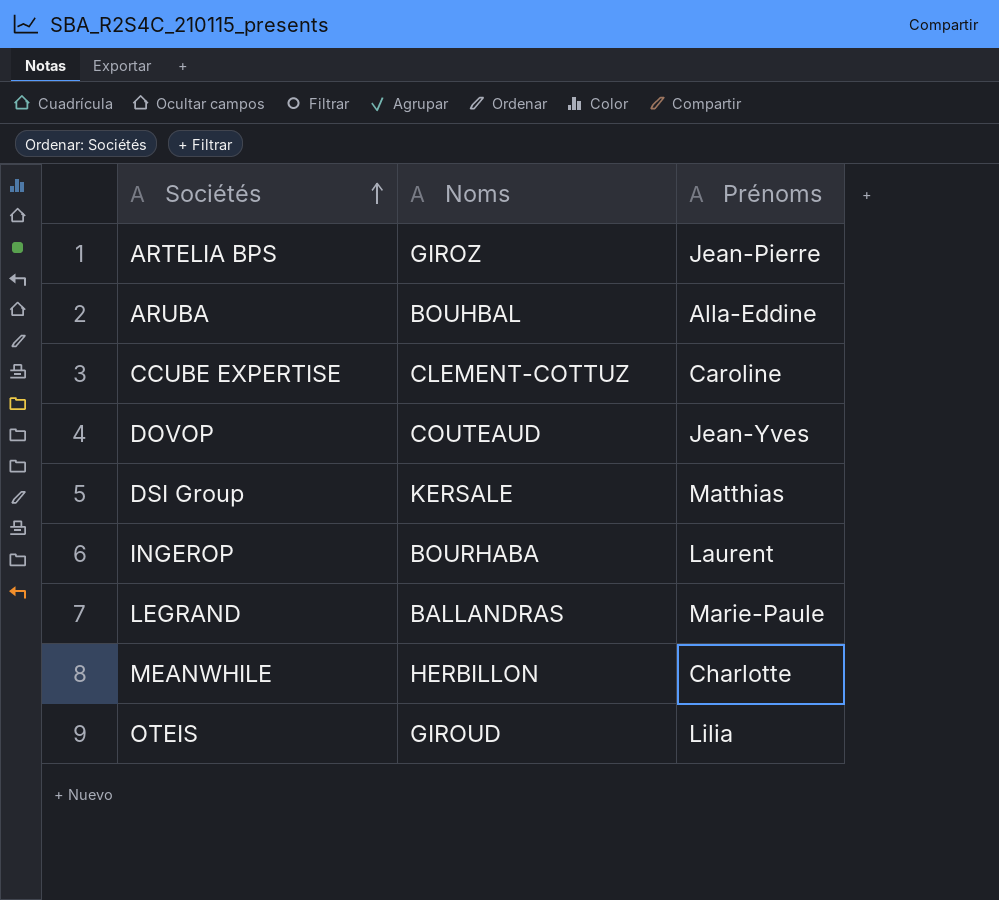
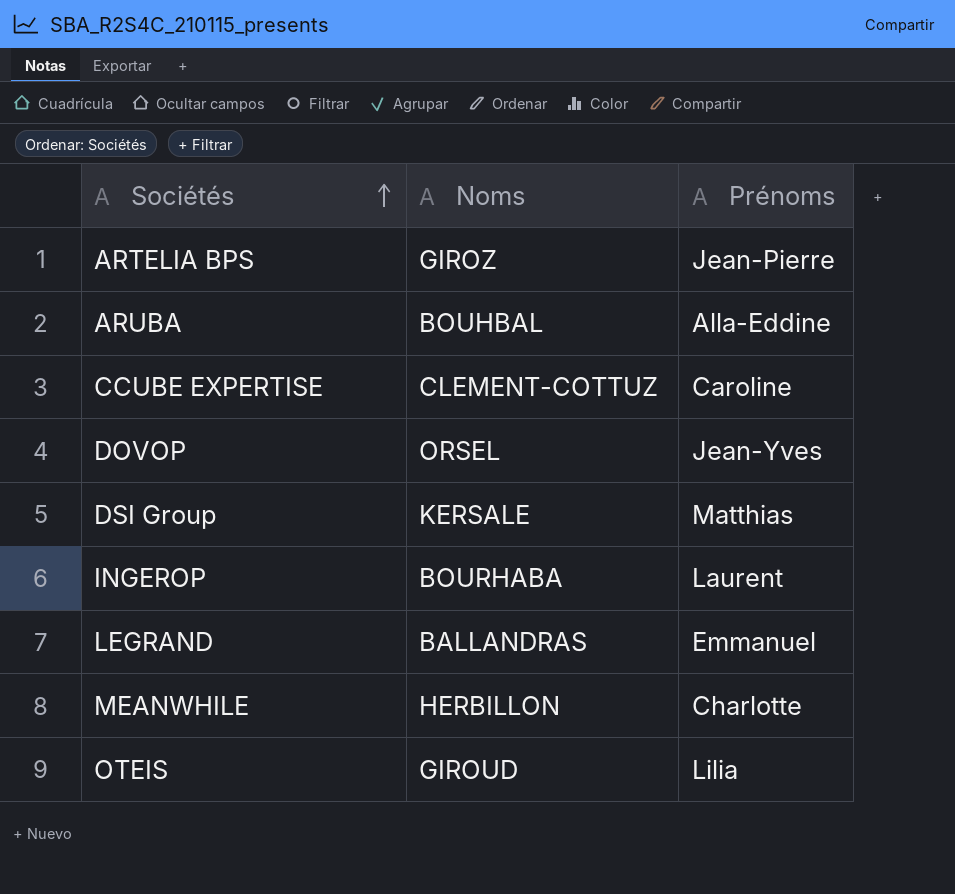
DOVOP | Noms: COUTEAUD -> ORSEL
LEGRAND | Prénoms: Marie-Paule -> Emmanuel

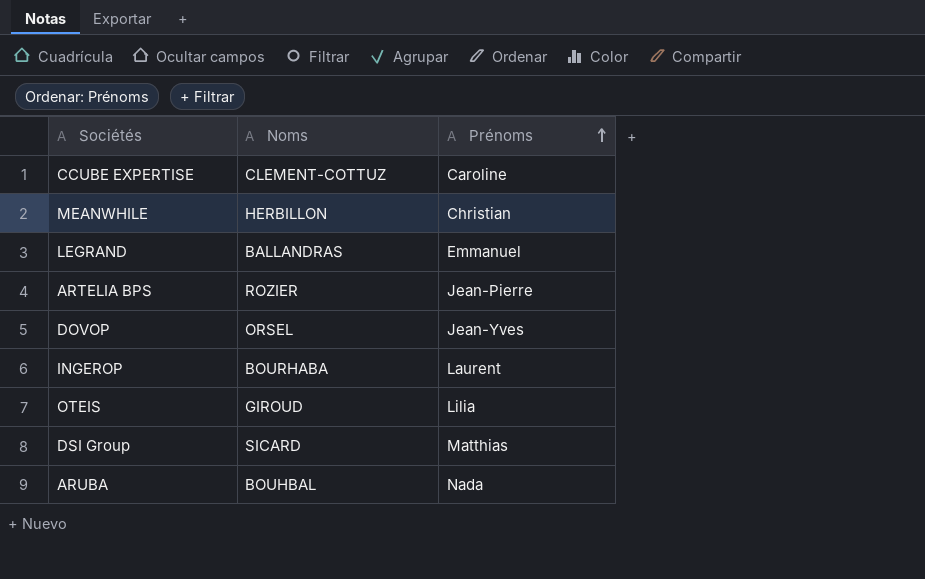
row order: Sociétés ascending -> Prénoms ascending
MEANWHILE | Prénoms: Charlotte -> Christian
ARTELIA BPS | Noms: GIROZ -> ROZIER
DSI Group | Noms: KERSALE -> SICARD
ARUBA | Prénoms: Alla-Eddine -> Nada

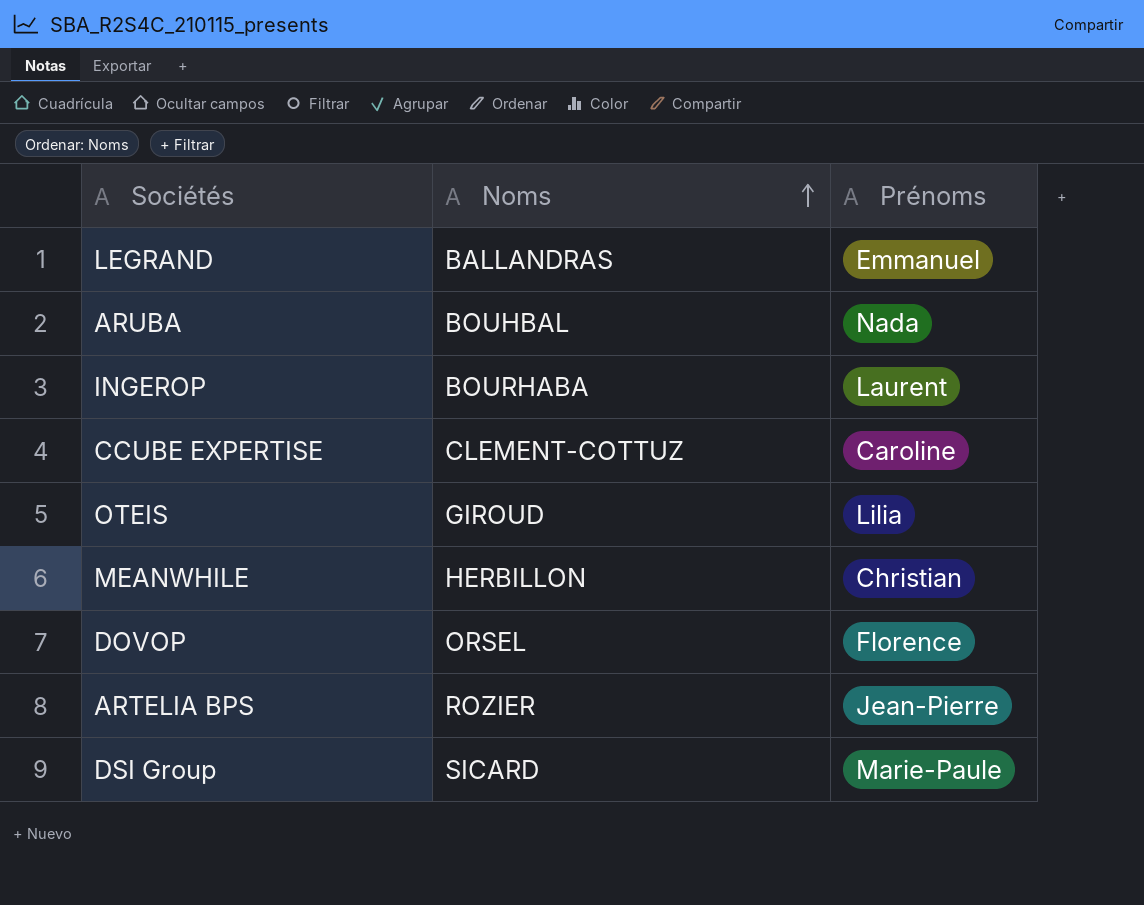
row order: Prénoms ascending -> Noms ascending
DOVOP | Prénoms: Jean-Yves -> Florence
DSI Group | Prénoms: Matthias -> Marie-Paule

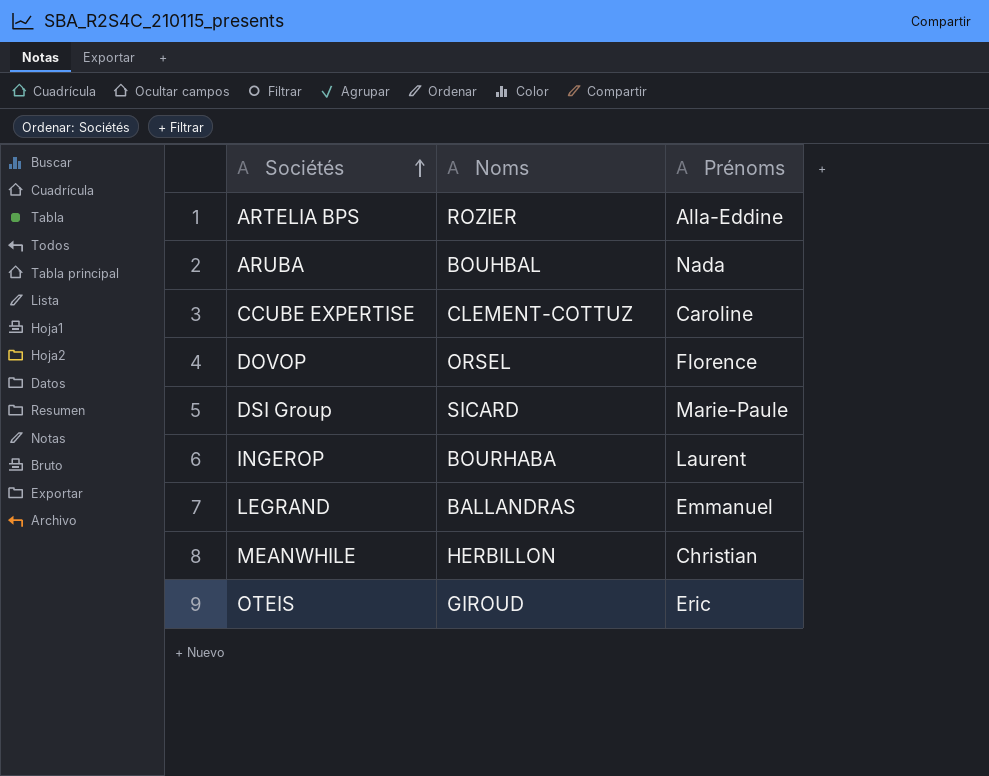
row order: Noms ascending -> Sociétés ascending
ARTELIA BPS | Prénoms: Jean-Pierre -> Alla-Eddine
OTEIS | Prénoms: Lilia -> Eric

